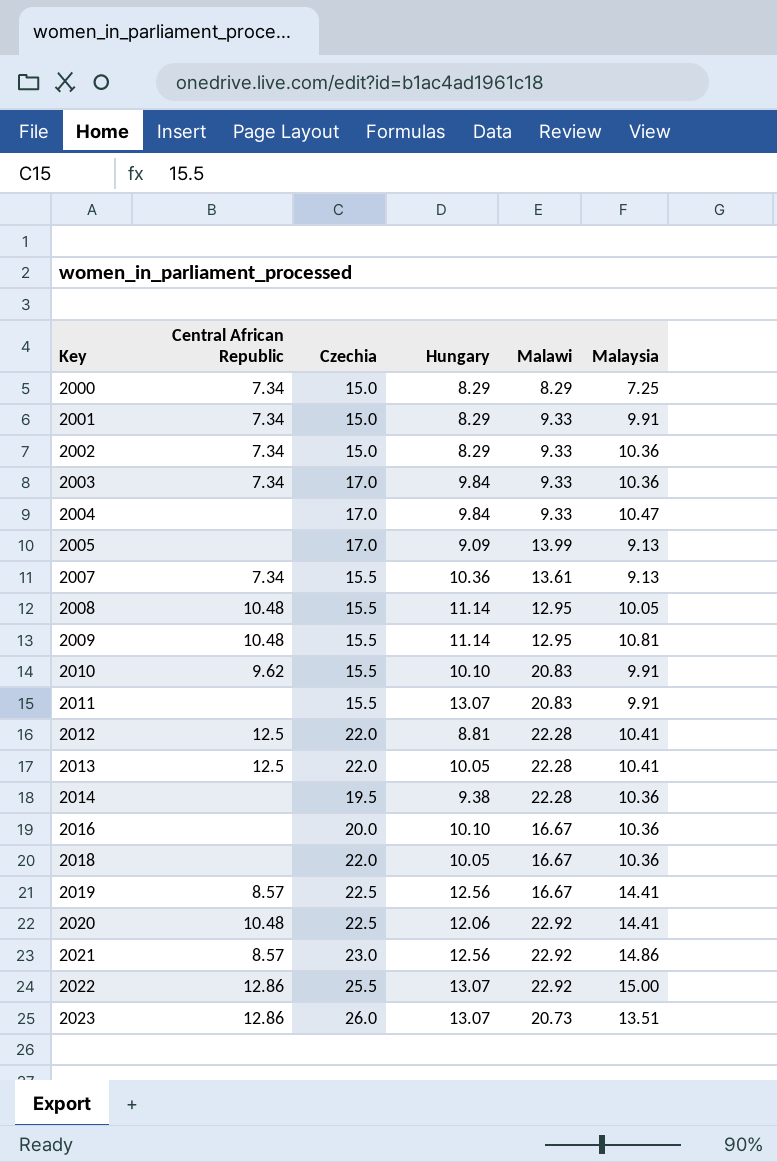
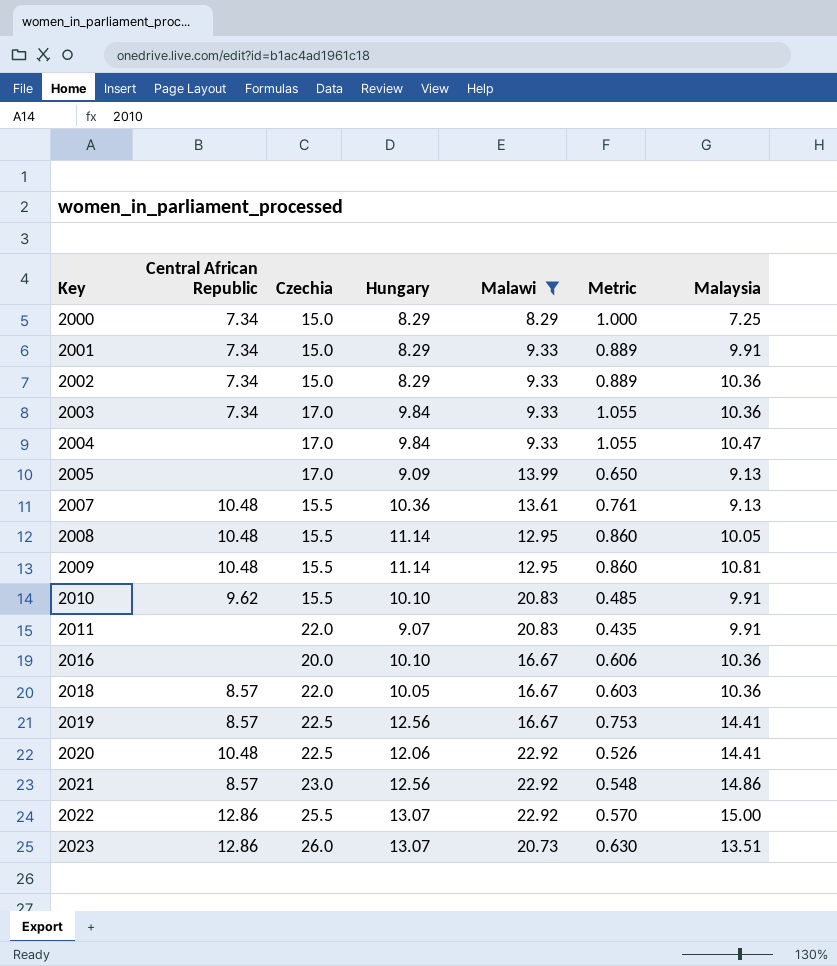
filter: none -> Malawi != 22.28
column Metric | formula: none -> [Hungary] / [Malawi]
2007 | Central African Republic: 7.34 -> 10.48
2011 | Czechia: 15.5 -> 22.0
2011 | Hungary: 13.07 -> 9.07
2018 | Central African Republic: none -> 8.57

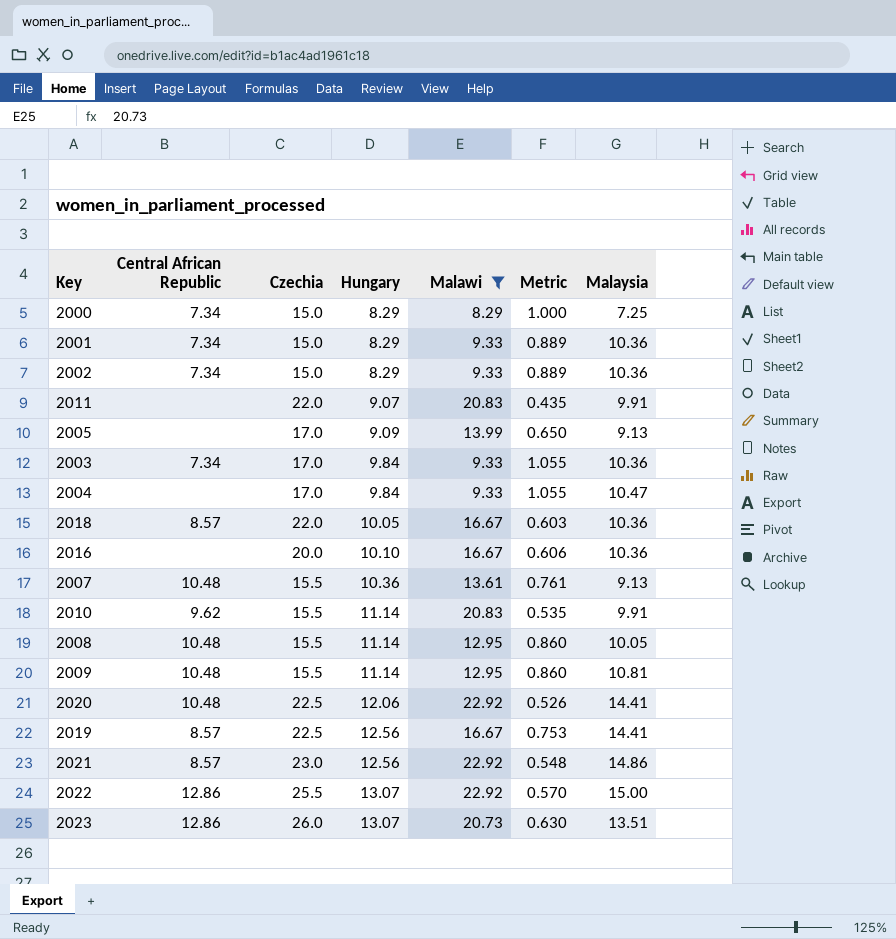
row order: Key ascending -> Hungary ascending
2001 | Malaysia: 9.91 -> 10.36
2010 | Hungary: 10.10 -> 11.14
2010 | Metric: 0.485 -> 0.535

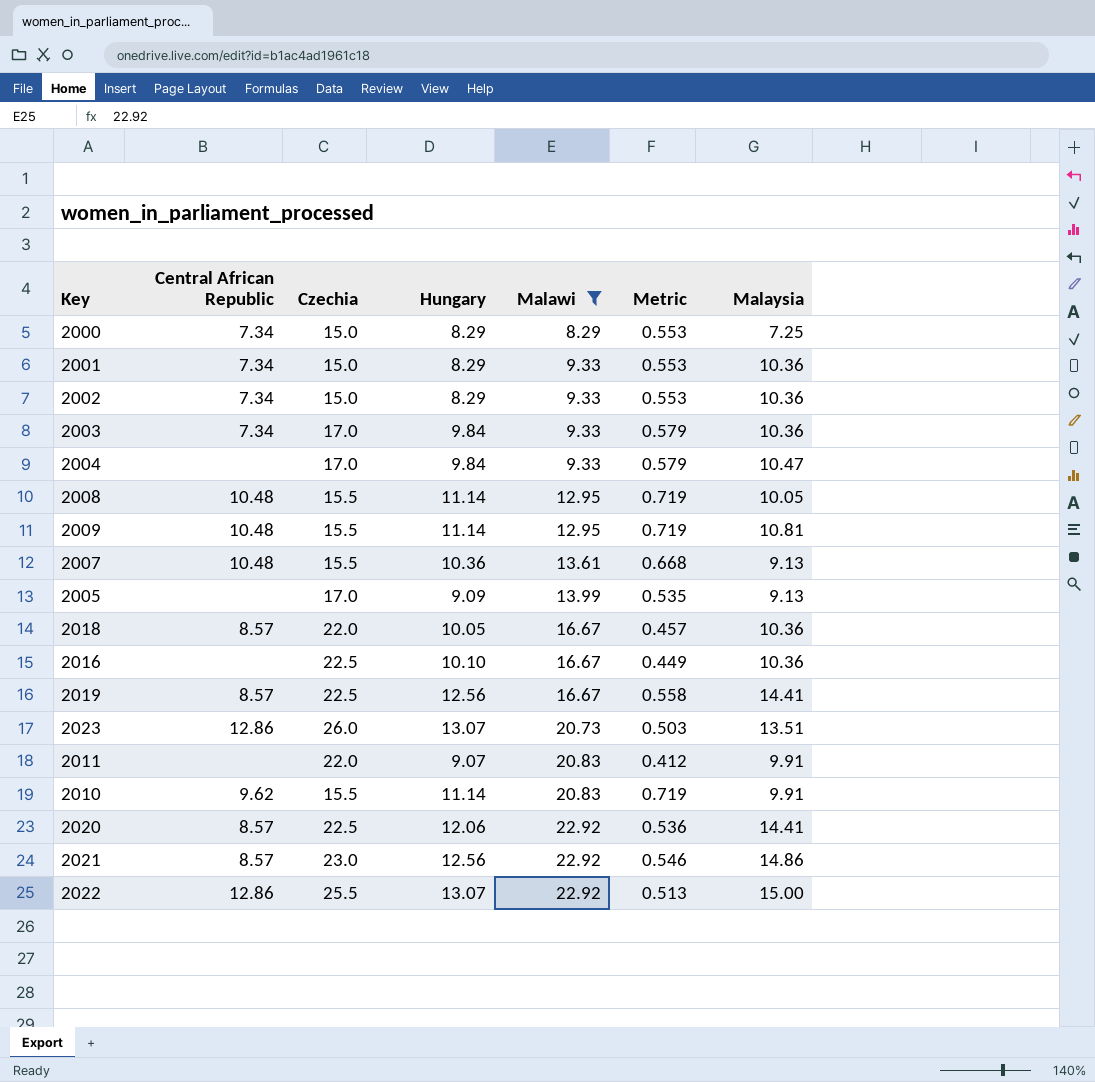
row order: Hungary ascending -> Malawi ascending
column Metric | formula: [Hungary] / [Malawi] -> [Hungary] / [Czechia]
2016 | Czechia: 20.0 -> 22.5
2020 | Central African Republic: 10.48 -> 8.57

